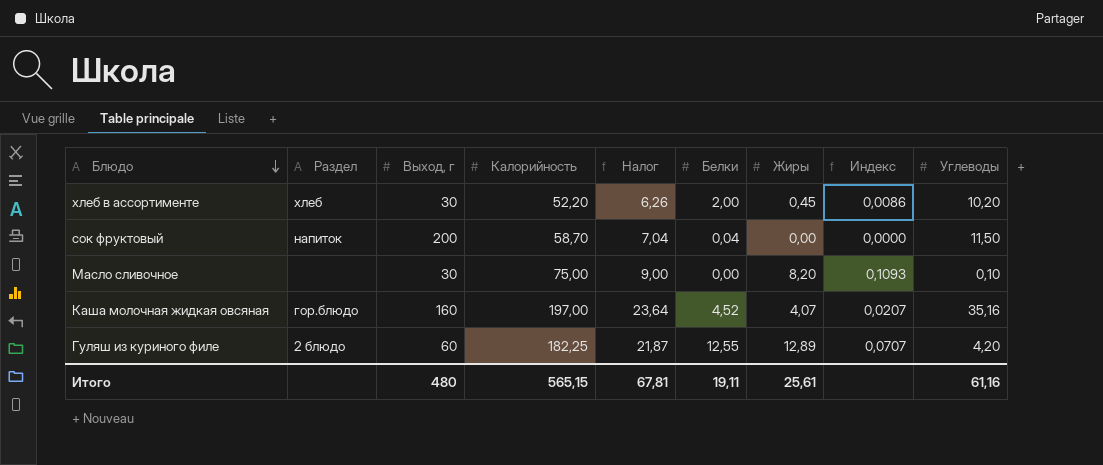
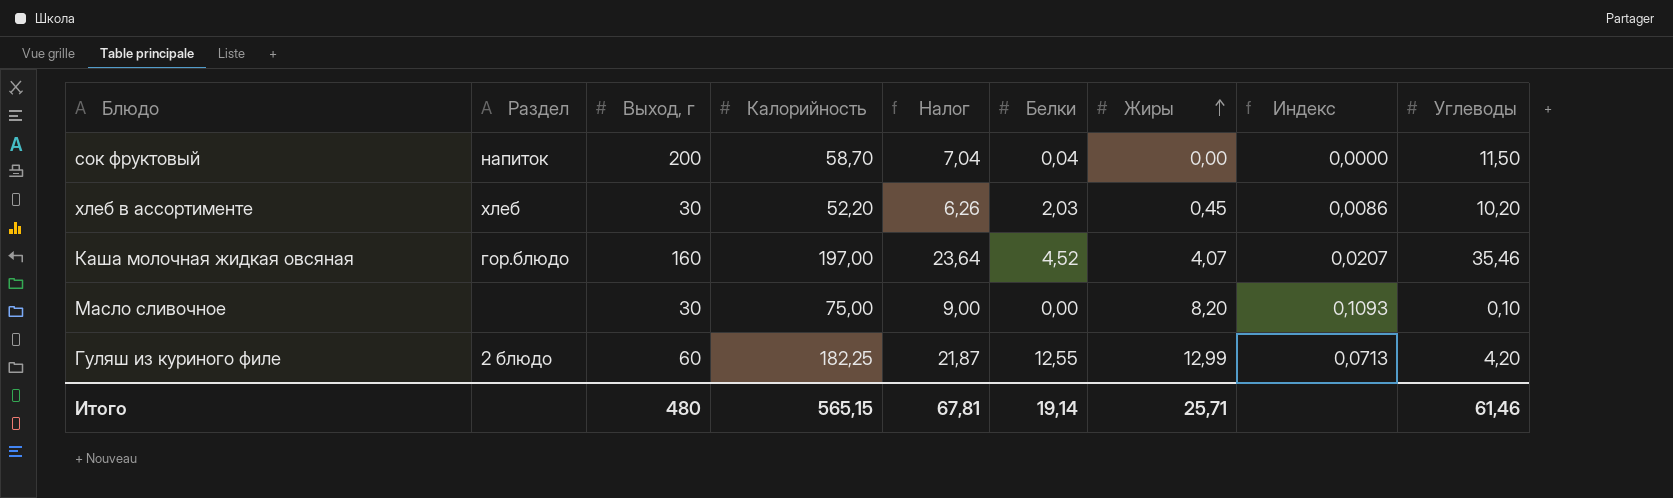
row order: Блюдо descending -> Жиры ascending
хлеб в ассортименте | Белки: 2,00 -> 2,03
Каша молочная жидкая овсяная | Углеводы: 35,16 -> 35,46
Гуляш из куриного филе | Жиры: 12,89 -> 12,99
Гуляш из куриного филе | Индекс: 0,0707 -> 0,0713
Итого | Белки: 19,11 -> 19,14
Итого | Жиры: 25,61 -> 25,71
Итого | Углеводы: 61,16 -> 61,46

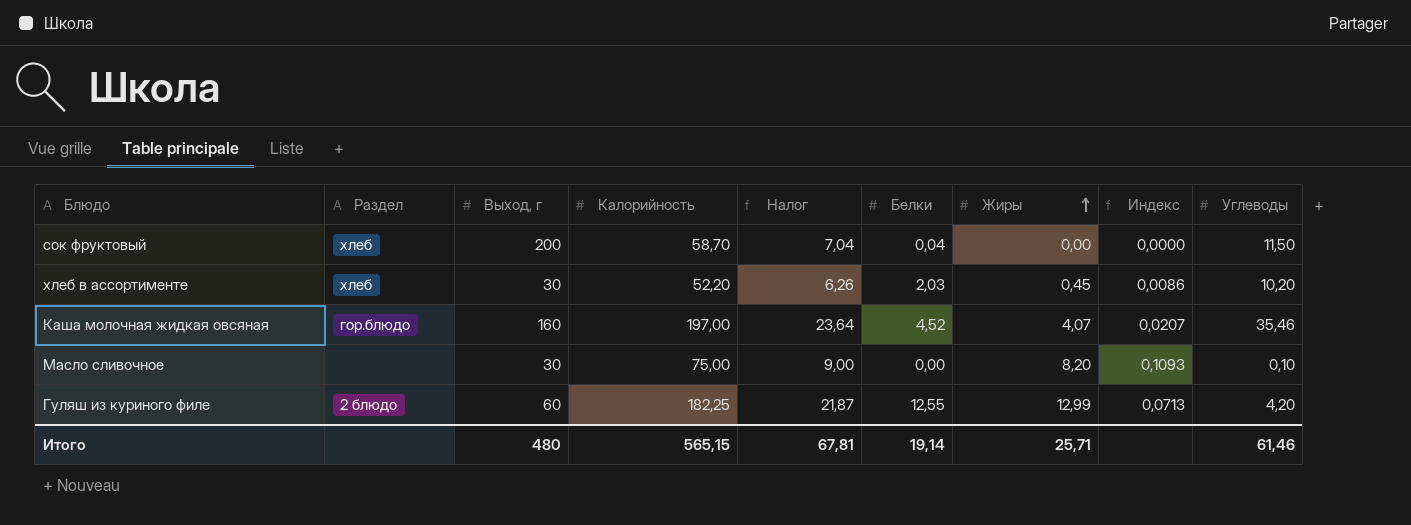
сок фруктовый | Раздел: напиток -> хлеб

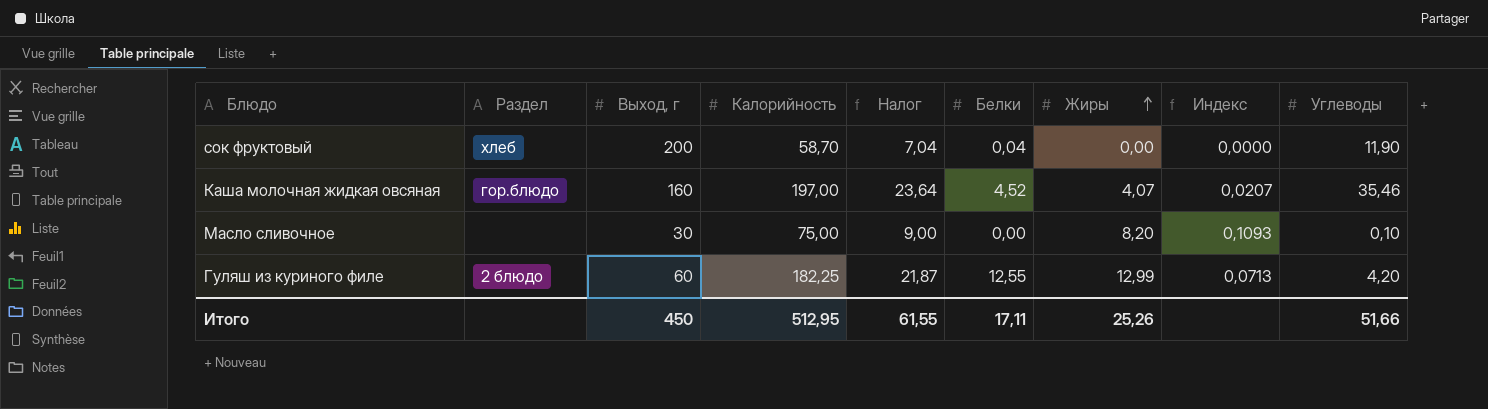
row хлеб в ассортименте: хлеб | 30 | 52,20 | 6,26 | 2,03 | 0,45 | 0,0086 | 10,20 -> none
сок фруктовый | Углеводы: 11,50 -> 11,90
Итого | Выход, г: 480 -> 450
Итого | Калорийность: 565,15 -> 512,95
Итого | Налог: 67,81 -> 61,55
Итого | Белки: 19,14 -> 17,11
Итого | Жиры: 25,71 -> 25,26
Итого | Углеводы: 61,46 -> 51,66

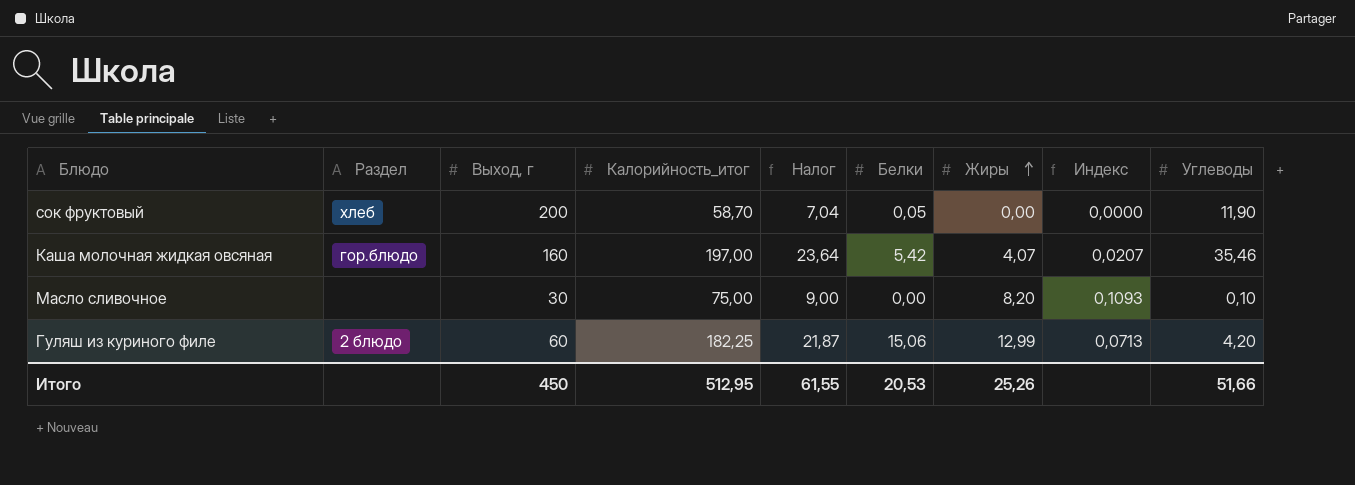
column name: Калорийность -> Калорийность_итог
сок фруктовый | Белки: 0,04 -> 0,05
Каша молочная жидкая овсяная | Белки: 4,52 -> 5,42
Гуляш из куриного филе | Белки: 12,55 -> 15,06
Итого | Белки: 17,11 -> 20,53

